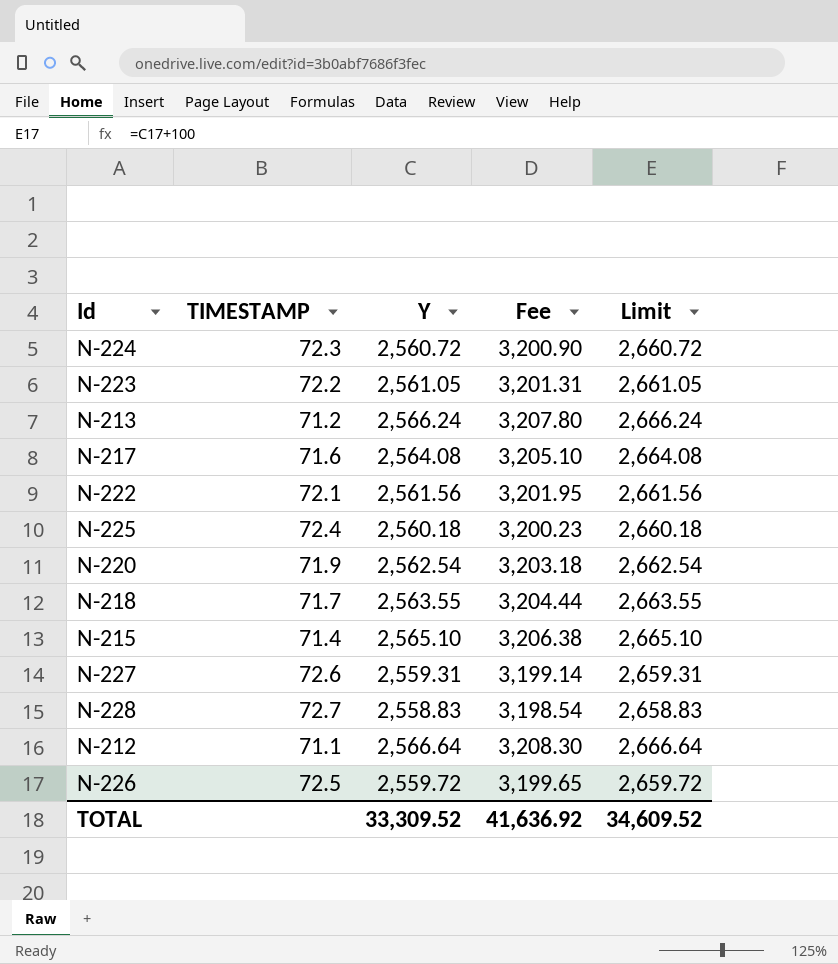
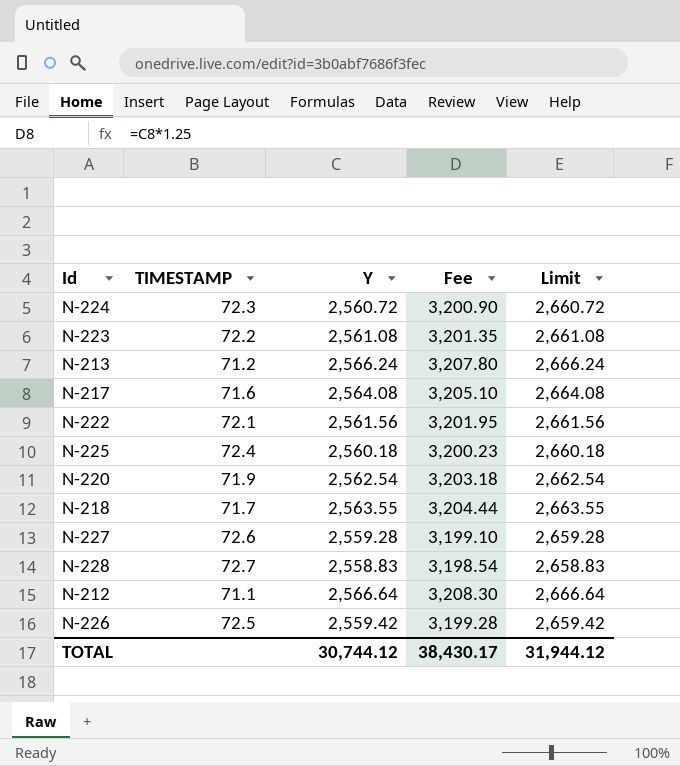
row N-215: 71.4 | 2,565.10 | 3,206.38 | 2,665.10 -> none
N-223 | Y: 2,561.05 -> 2,561.08
N-223 | Fee: 3,201.31 -> 3,201.35
N-223 | Limit: 2,661.05 -> 2,661.08
N-227 | Y: 2,559.31 -> 2,559.28
N-227 | Fee: 3,199.14 -> 3,199.10
N-227 | Limit: 2,659.31 -> 2,659.28
N-226 | Y: 2,559.72 -> 2,559.42
N-226 | Fee: 3,199.65 -> 3,199.28
N-226 | Limit: 2,659.72 -> 2,659.42
TOTAL | Y: 33,309.52 -> 30,744.12
TOTAL | Fee: 41,636.92 -> 38,430.17
TOTAL | Limit: 34,609.52 -> 31,944.12

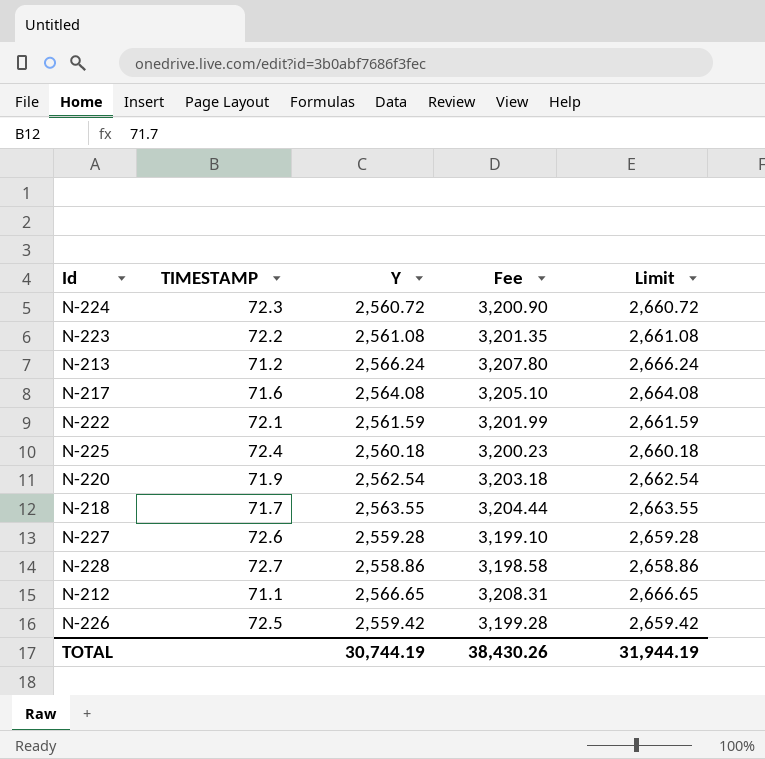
N-222 | Y: 2,561.56 -> 2,561.59
N-222 | Fee: 3,201.95 -> 3,201.99
N-222 | Limit: 2,661.56 -> 2,661.59
N-228 | Y: 2,558.83 -> 2,558.86
N-228 | Fee: 3,198.54 -> 3,198.58
N-228 | Limit: 2,658.83 -> 2,658.86
N-212 | Y: 2,566.64 -> 2,566.65
N-212 | Fee: 3,208.30 -> 3,208.31
N-212 | Limit: 2,666.64 -> 2,666.65
TOTAL | Y: 30,744.12 -> 30,744.19
TOTAL | Fee: 38,430.17 -> 38,430.26
TOTAL | Limit: 31,944.12 -> 31,944.19

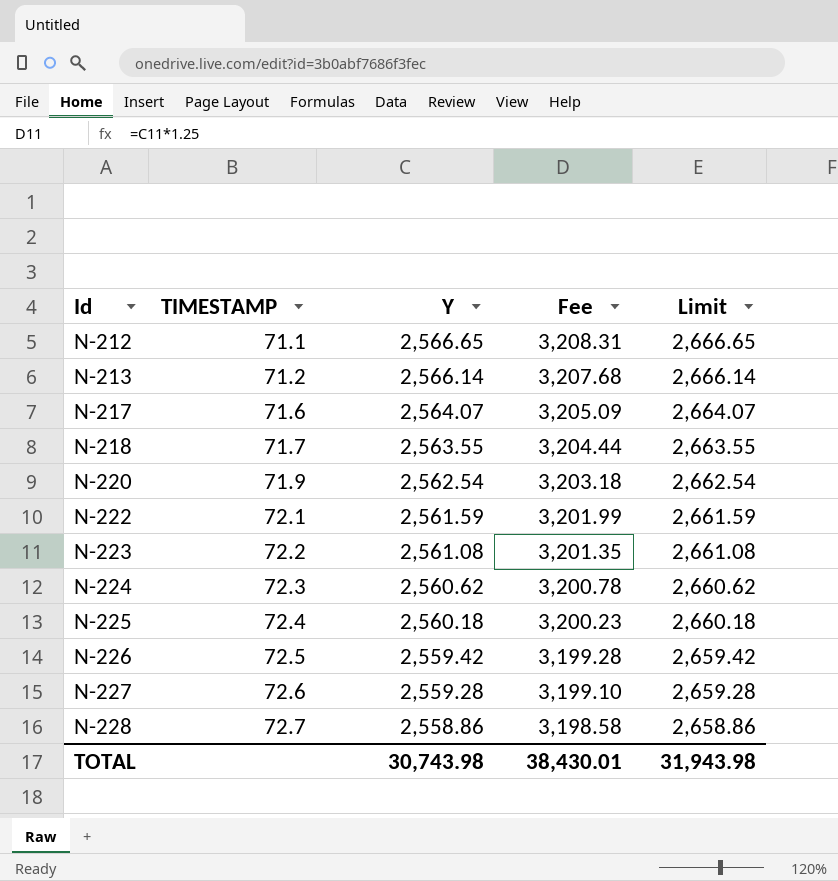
row order: none -> Id ascending
N-213 | Y: 2,566.24 -> 2,566.14
N-213 | Fee: 3,207.80 -> 3,207.68
N-213 | Limit: 2,666.24 -> 2,666.14
N-217 | Y: 2,564.08 -> 2,564.07
N-217 | Fee: 3,205.10 -> 3,205.09
N-217 | Limit: 2,664.08 -> 2,664.07
N-224 | Y: 2,560.72 -> 2,560.62
N-224 | Fee: 3,200.90 -> 3,200.78
N-224 | Limit: 2,660.72 -> 2,660.62
TOTAL | Y: 30,744.19 -> 30,743.98
TOTAL | Fee: 38,430.26 -> 38,430.01
TOTAL | Limit: 31,944.19 -> 31,943.98

